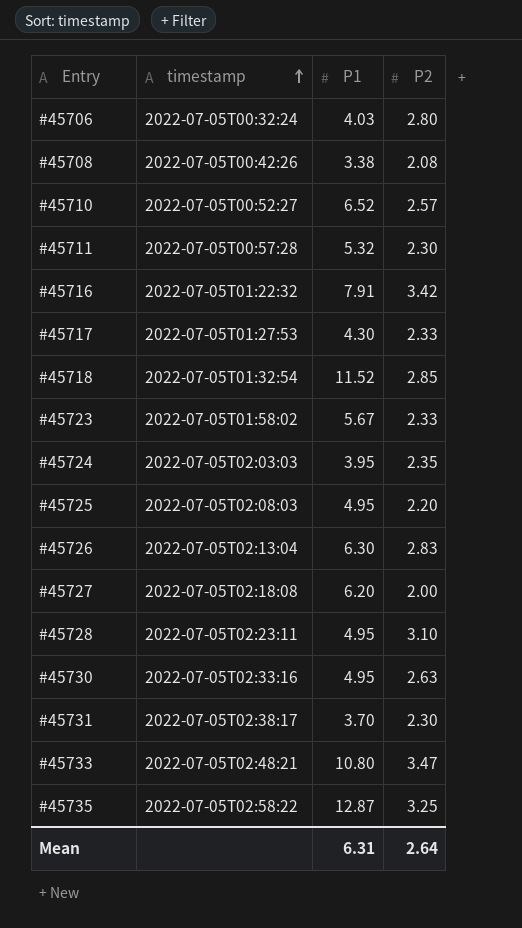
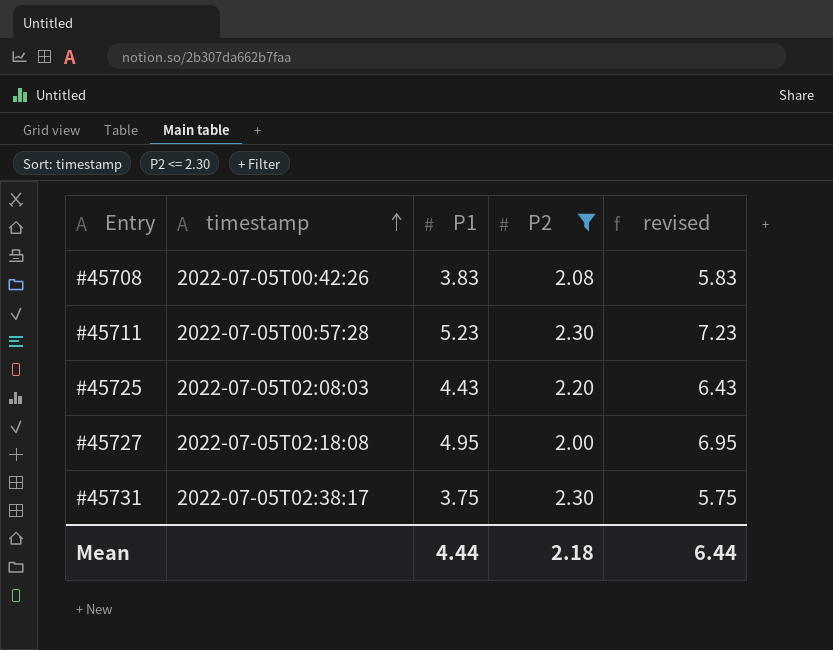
filter: none -> P2 <= 2.30
column revised | formula: none -> [P1] + 2
#45708 | P1: 3.38 -> 3.83
#45711 | P1: 5.32 -> 5.23
#45725 | P1: 4.95 -> 4.43
#45727 | P1: 6.20 -> 4.95
#45731 | P1: 3.70 -> 3.75
Mean | P1: 6.31 -> 4.44
Mean | P2: 2.64 -> 2.18

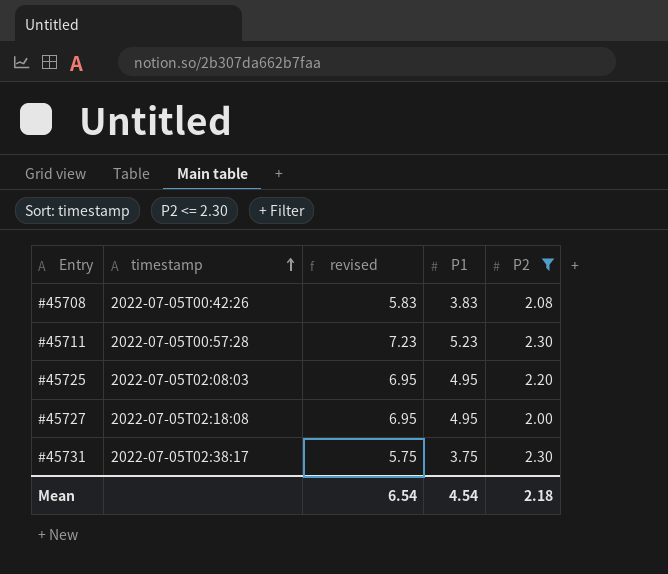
column revised | position: 5 -> 3
#45725 | revised: 6.43 -> 6.95
#45725 | P1: 4.43 -> 4.95
Mean | revised: 6.44 -> 6.54
Mean | P1: 4.44 -> 4.54

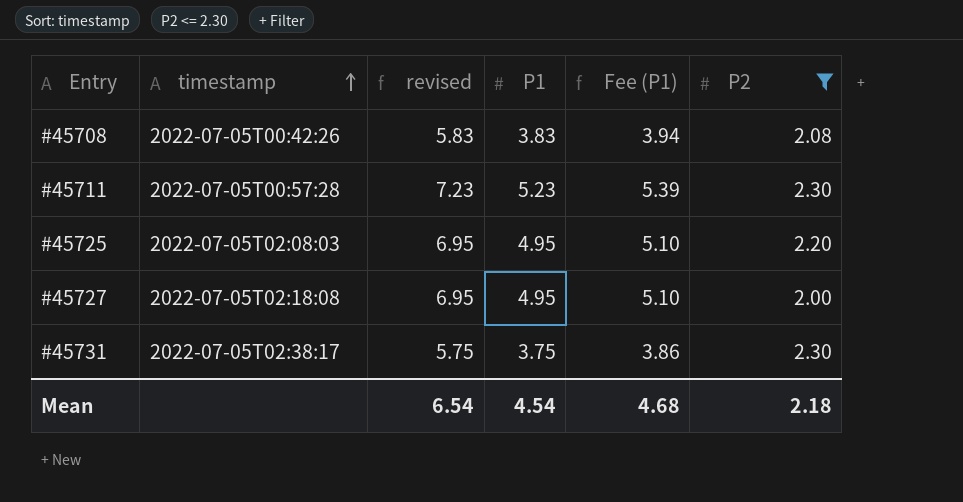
column Fee (P1) | formula: none -> [P1] * 1.03

